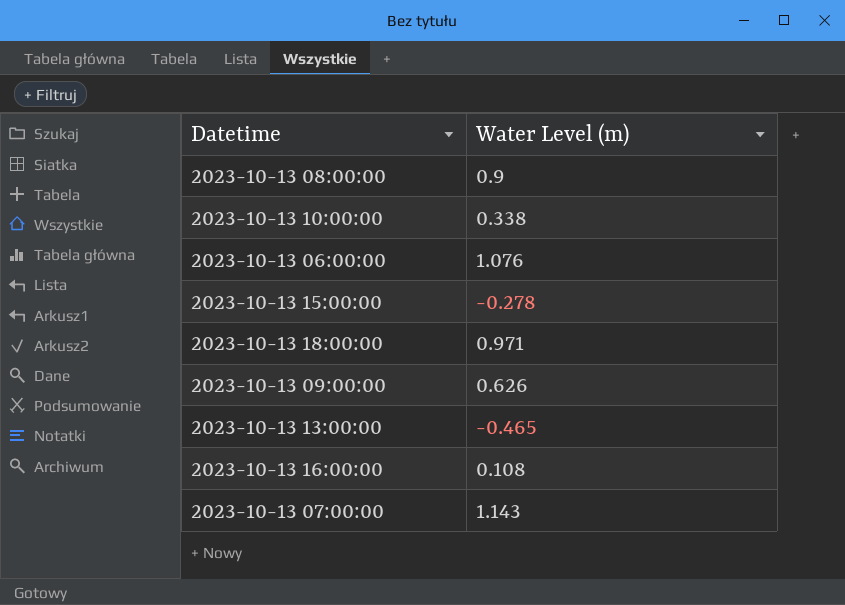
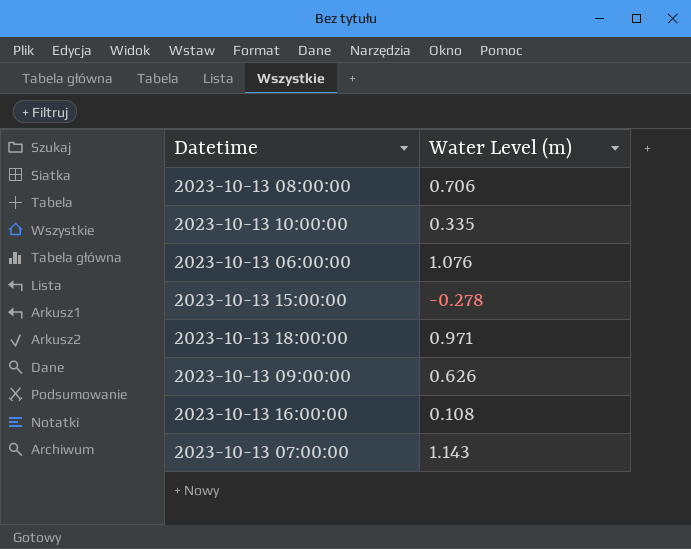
row 2023-10-13 13:00:00: -0.465 -> none
2023-10-13 08:00:00 | Water Level (m): 0.9 -> 0.706
2023-10-13 10:00:00 | Water Level (m): 0.338 -> 0.335

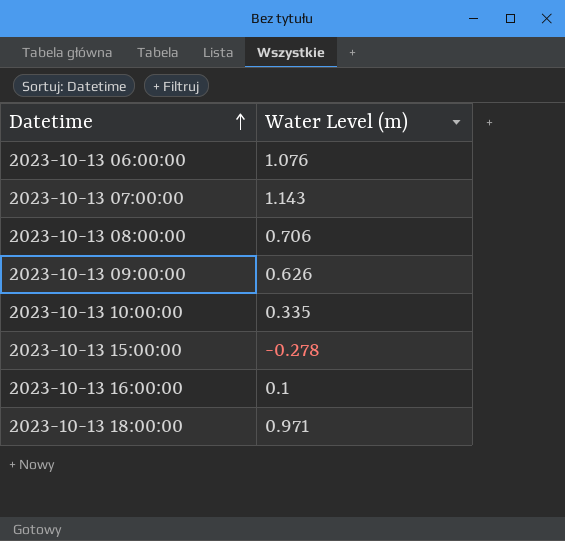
row order: none -> Datetime ascending
2023-10-13 16:00:00 | Water Level (m): 0.108 -> 0.1

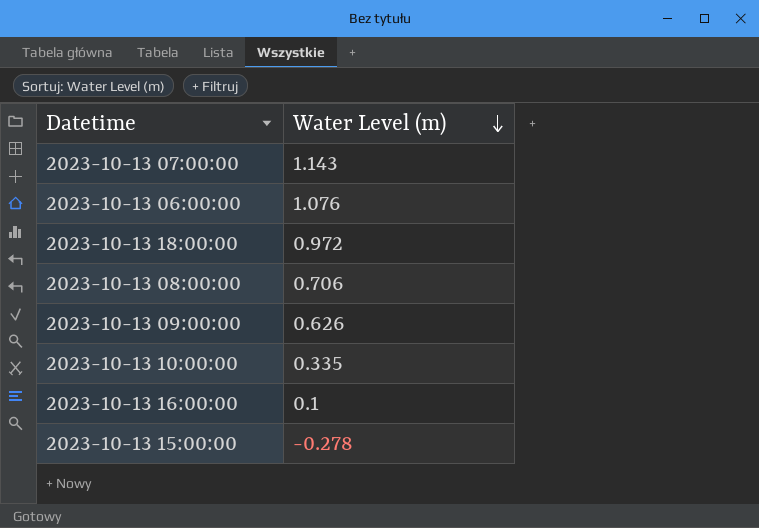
row order: Datetime ascending -> Water Level (m) descending
2023-10-13 18:00:00 | Water Level (m): 0.971 -> 0.972

